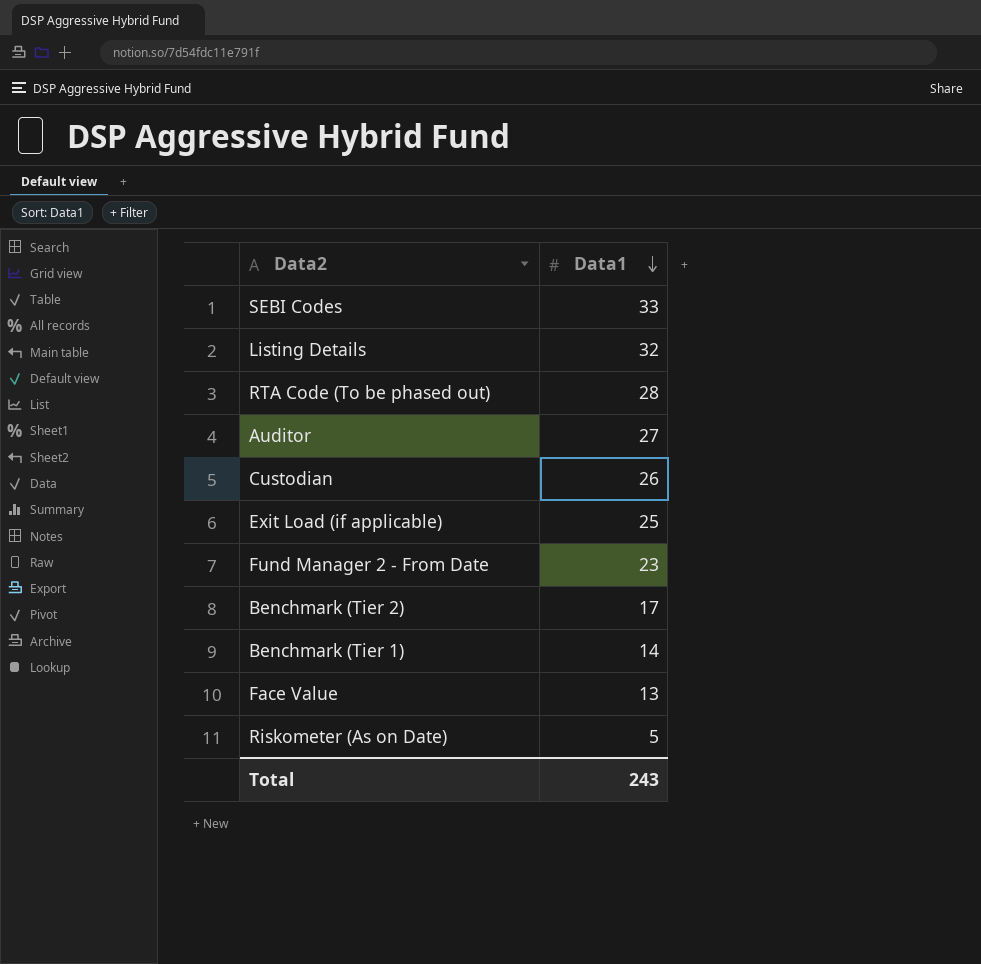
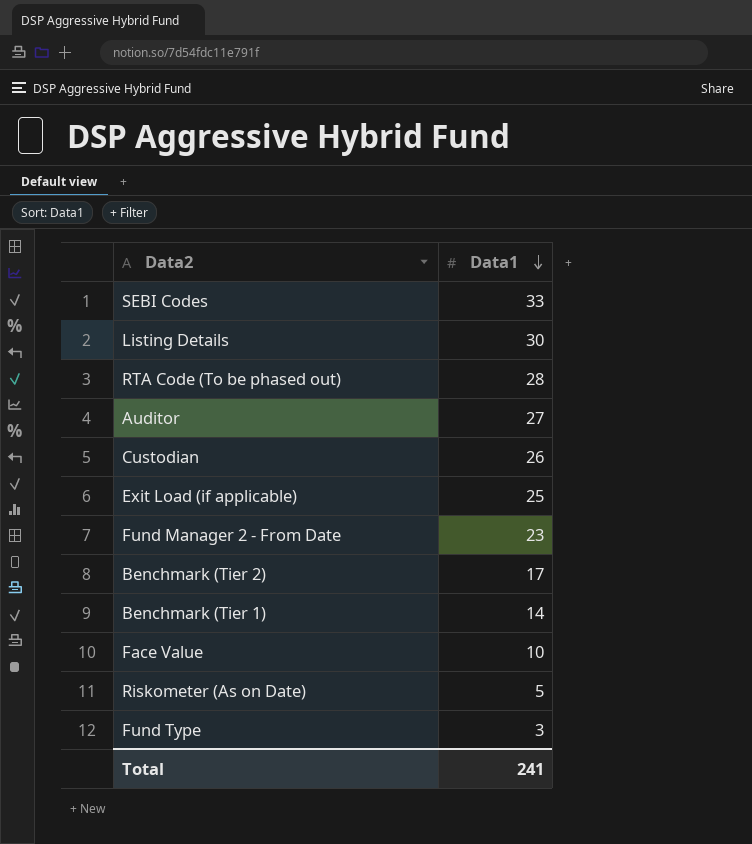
Listing Details | Data1: 32 -> 30
Face Value | Data1: 13 -> 10
row Fund Type: none -> 3
Total | Data1: 243 -> 241

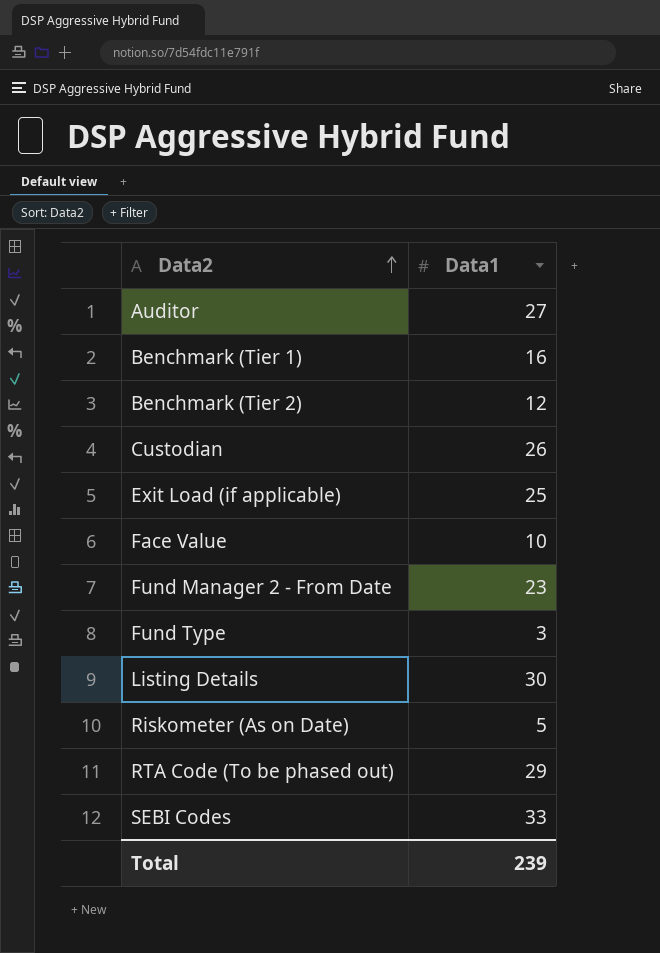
row order: Data1 descending -> Data2 ascending
Benchmark (Tier 1) | Data1: 14 -> 16
Benchmark (Tier 2) | Data1: 17 -> 12
RTA Code (To be phased out) | Data1: 28 -> 29
Total | Data1: 241 -> 239

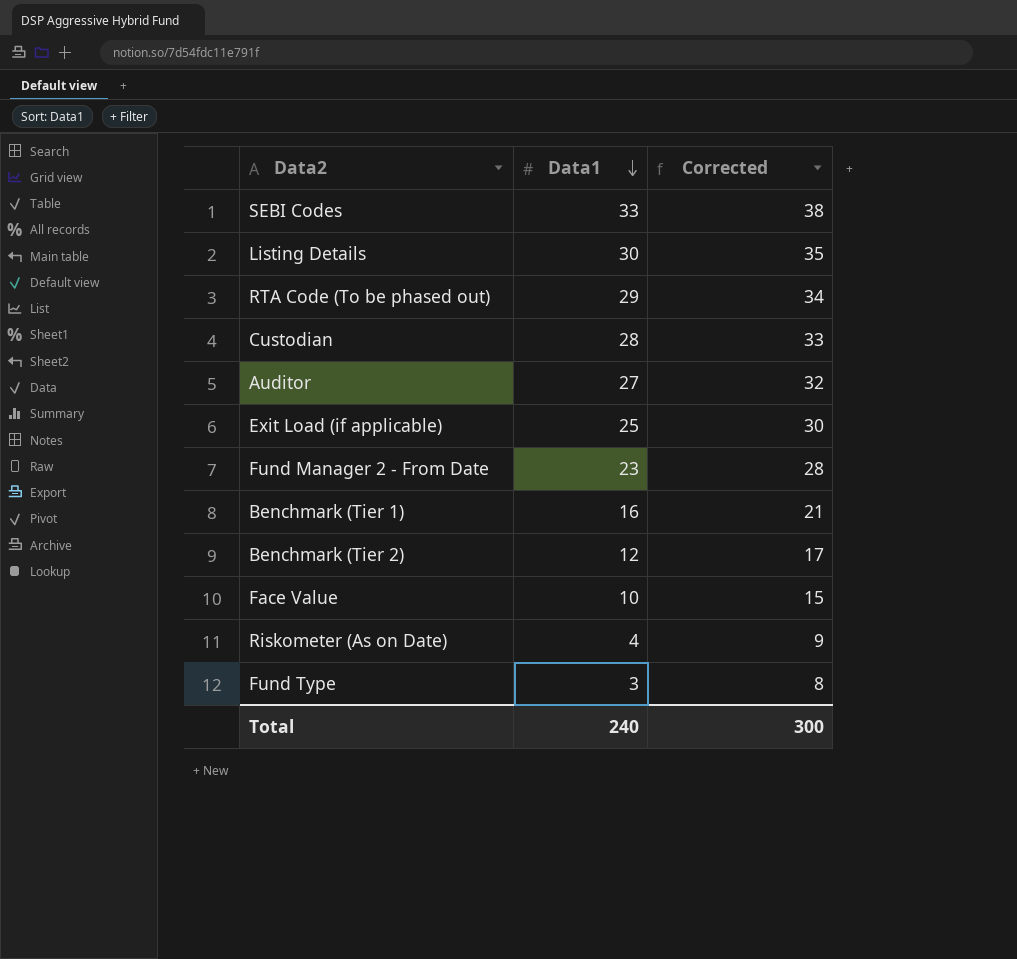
row order: Data2 ascending -> Data1 descending
column Corrected | formula: none -> [Data1] + 5
Custodian | Data1: 26 -> 28
Riskometer (As on Date) | Data1: 5 -> 4
Total | Data1: 239 -> 240

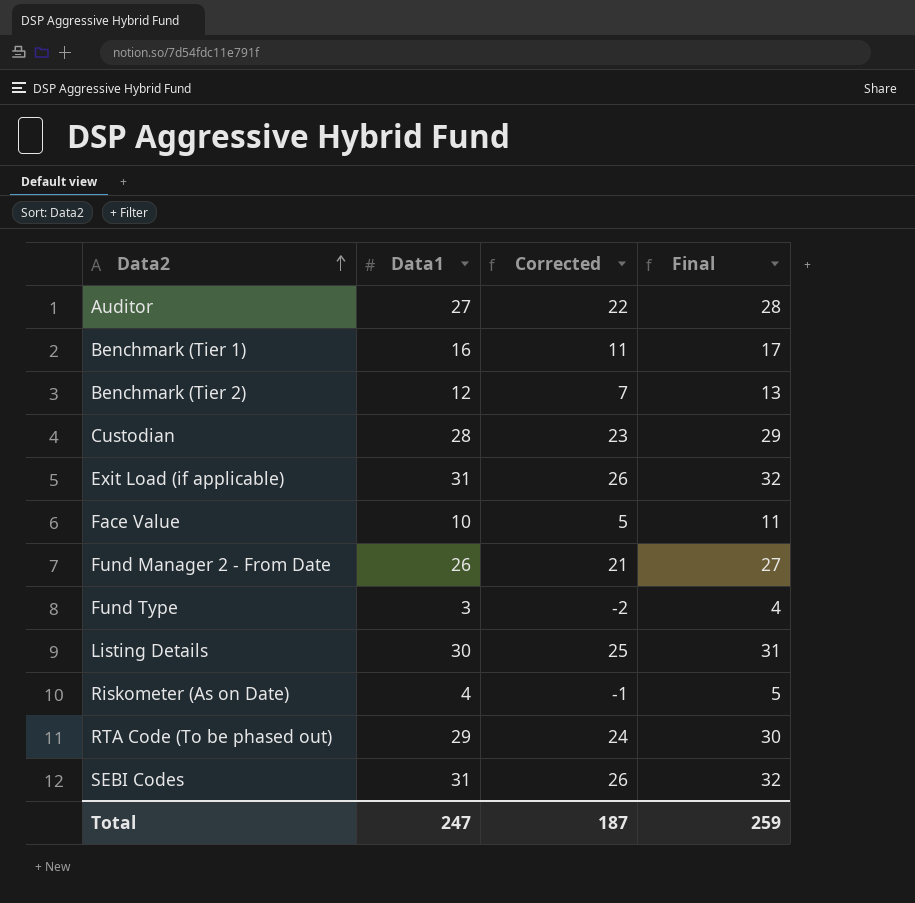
row order: Data1 descending -> Data2 ascending
column Corrected | formula: [Data1] + 5 -> [Data1] - 5
column Final | formula: none -> [Data1] + 1
Exit Load (if applicable) | Data1: 25 -> 31
Fund Manager 2 - From Date | Data1: 23 -> 26
SEBI Codes | Data1: 33 -> 31
Total | Data1: 240 -> 247
Total | Corrected: 300 -> 187

